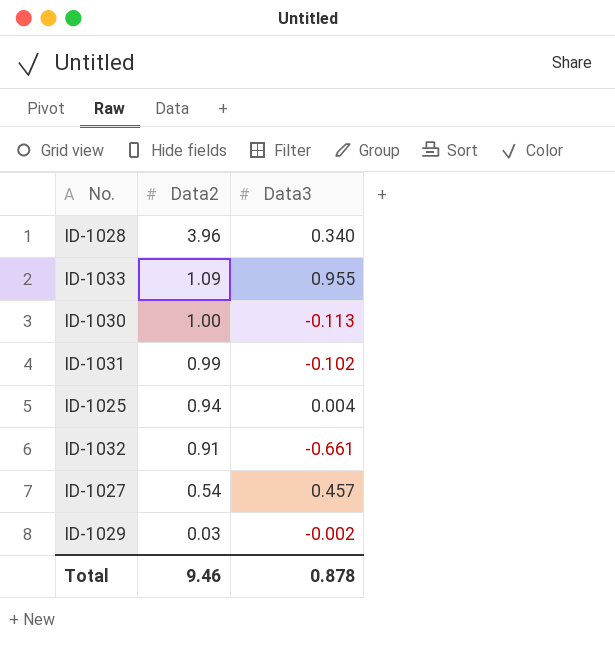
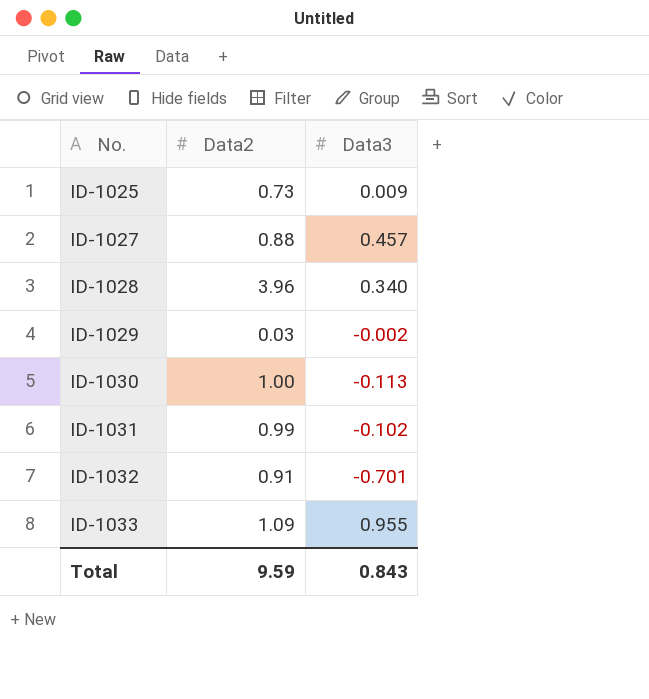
row order: Data2 descending -> No. ascending
ID-1025 | Data2: 0.94 -> 0.73
ID-1025 | Data3: 0.004 -> 0.009
ID-1027 | Data2: 0.54 -> 0.88
ID-1032 | Data3: -0.661 -> -0.701
Total | Data2: 9.46 -> 9.59
Total | Data3: 0.878 -> 0.843

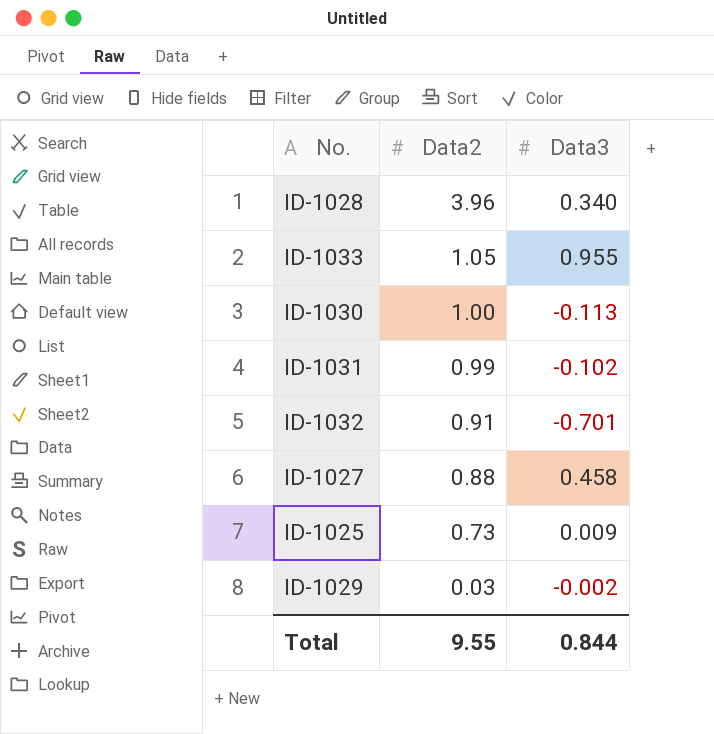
row order: No. ascending -> Data2 descending
ID-1033 | Data2: 1.09 -> 1.05
ID-1027 | Data3: 0.457 -> 0.458
Total | Data2: 9.59 -> 9.55
Total | Data3: 0.843 -> 0.844

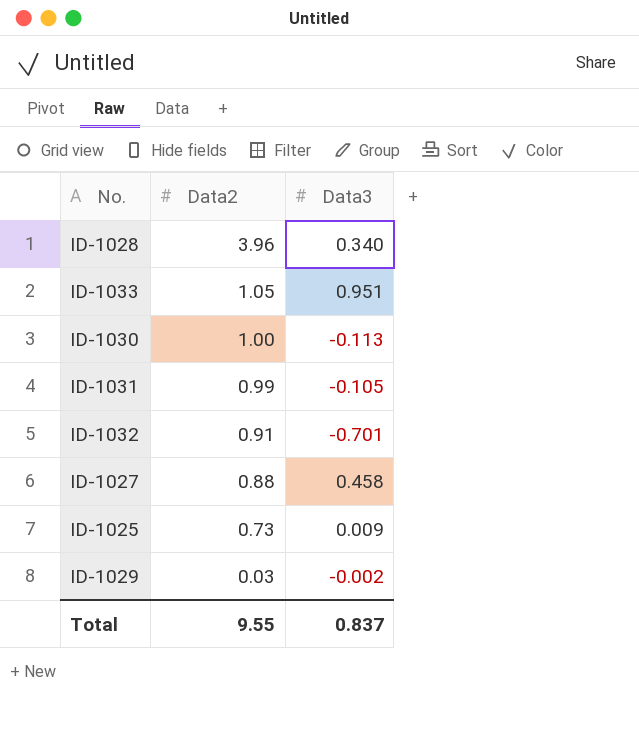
ID-1033 | Data3: 0.955 -> 0.951
ID-1031 | Data3: -0.102 -> -0.105
Total | Data3: 0.844 -> 0.837

